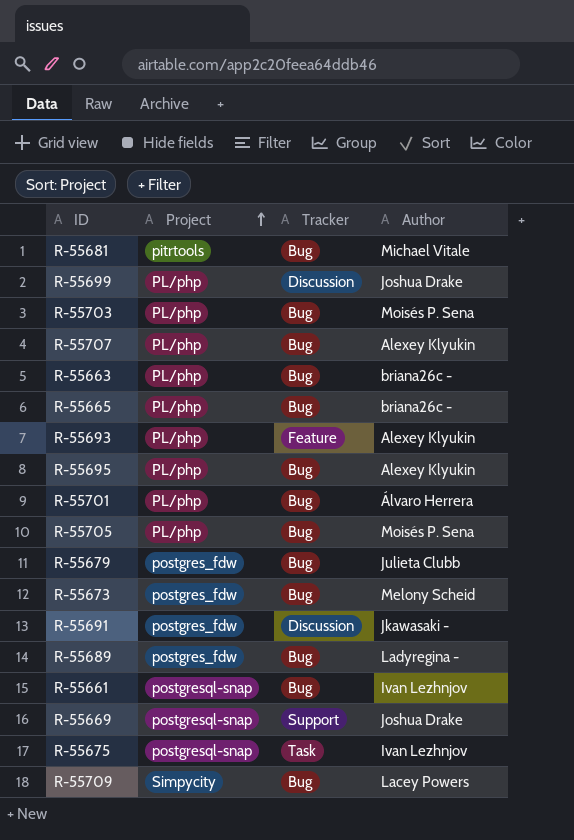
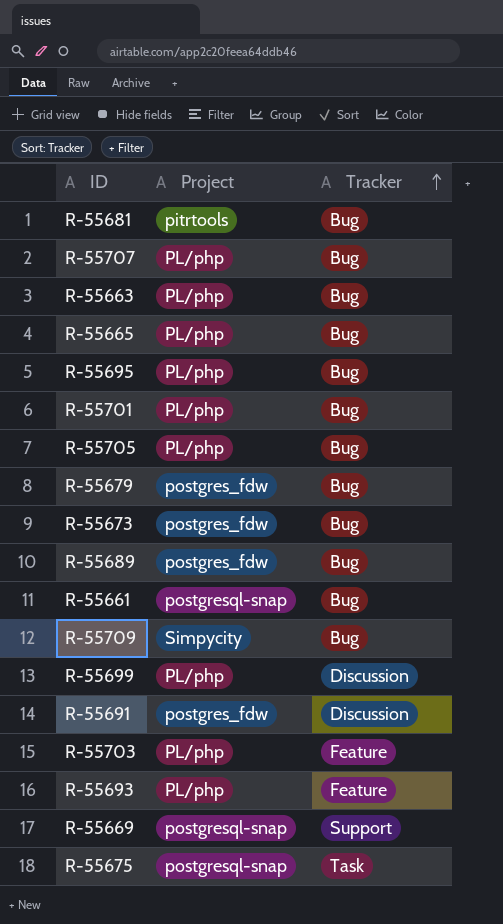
row order: Project ascending -> Tracker ascending
column Author | position: 4 -> none
R-55703 | Tracker: Bug -> Feature

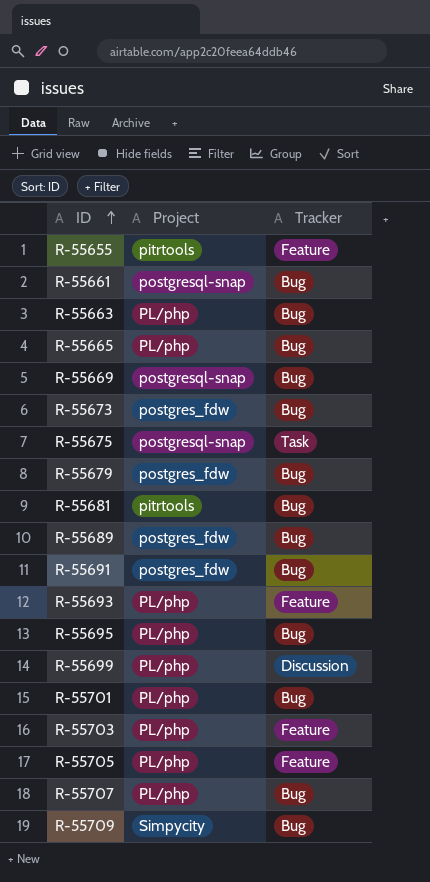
row order: Tracker ascending -> ID ascending
row R-55655: none -> pitrtools | Feature
R-55669 | Tracker: Support -> Bug
R-55691 | Tracker: Discussion -> Bug
R-55705 | Tracker: Bug -> Feature

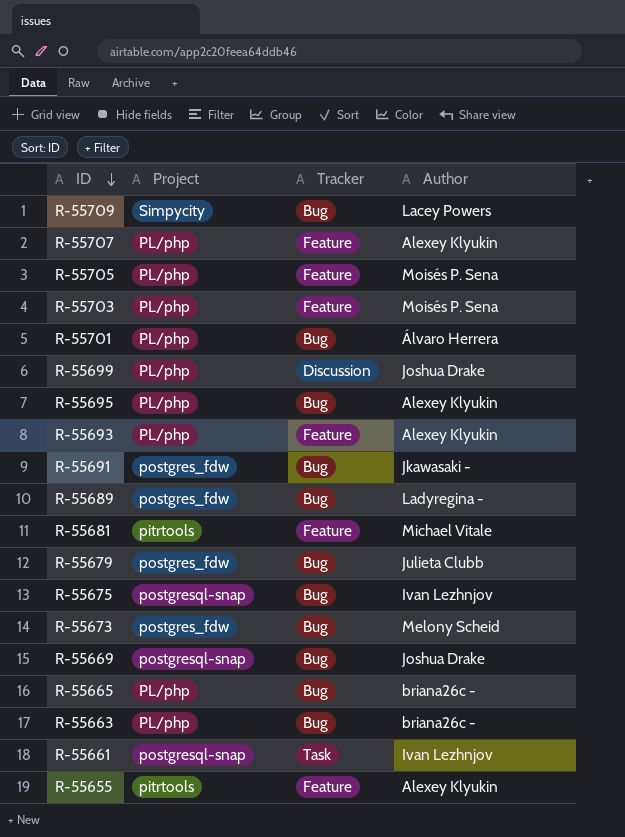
row order: ID ascending -> ID descending
column Author | position: none -> 4
R-55707 | Tracker: Bug -> Feature
R-55681 | Tracker: Bug -> Feature
R-55675 | Tracker: Task -> Bug
R-55661 | Tracker: Bug -> Task

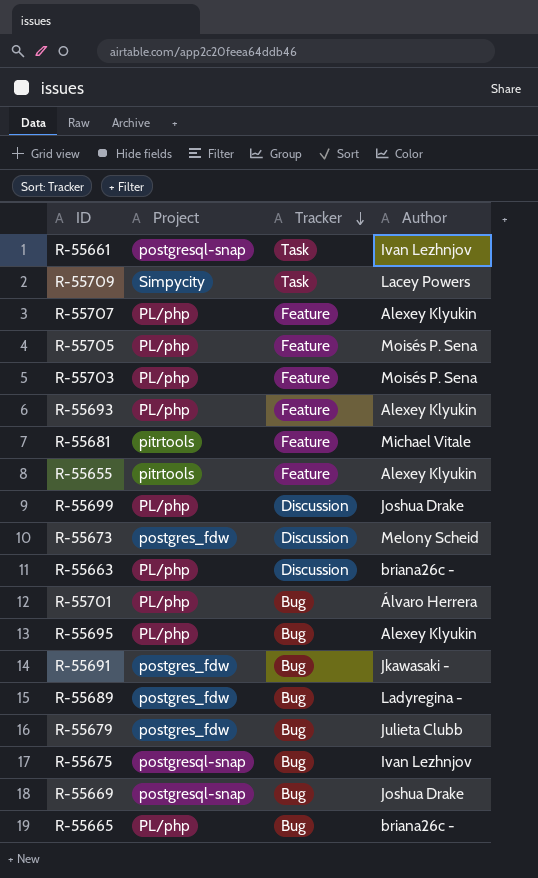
row order: ID descending -> Tracker descending
R-55709 | Tracker: Bug -> Task
R-55673 | Tracker: Bug -> Discussion
R-55663 | Tracker: Bug -> Discussion

